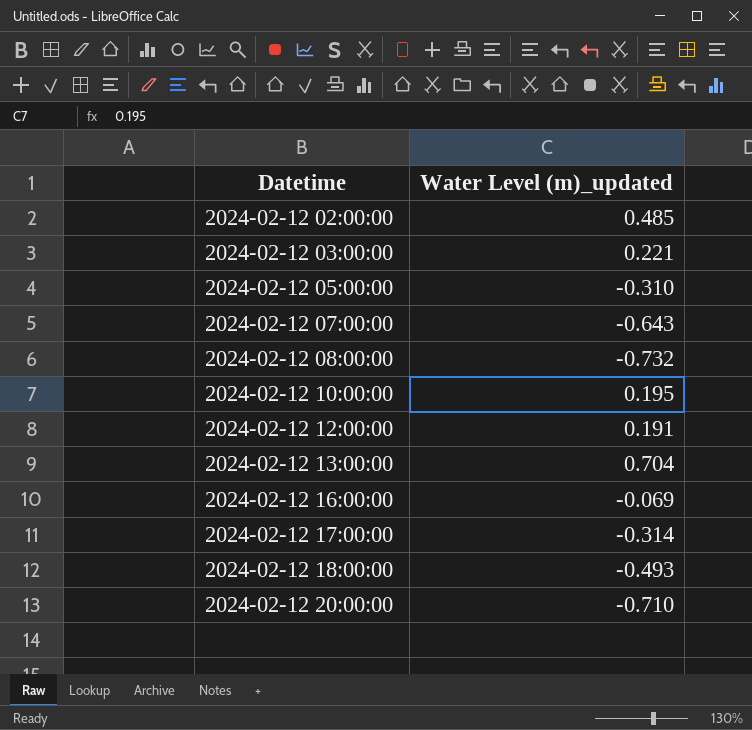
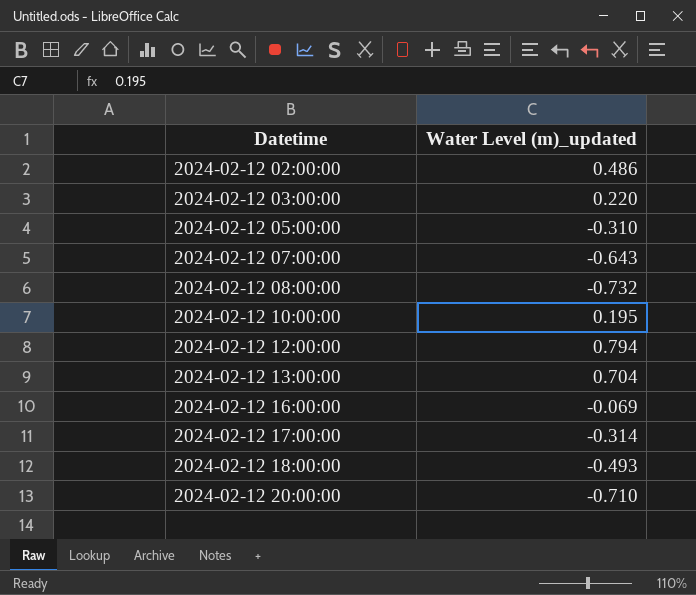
2024-02-12 02:00:00 | Water Level (m)_updated: 0.485 -> 0.486
2024-02-12 03:00:00 | Water Level (m)_updated: 0.221 -> 0.220
2024-02-12 12:00:00 | Water Level (m)_updated: 0.191 -> 0.794

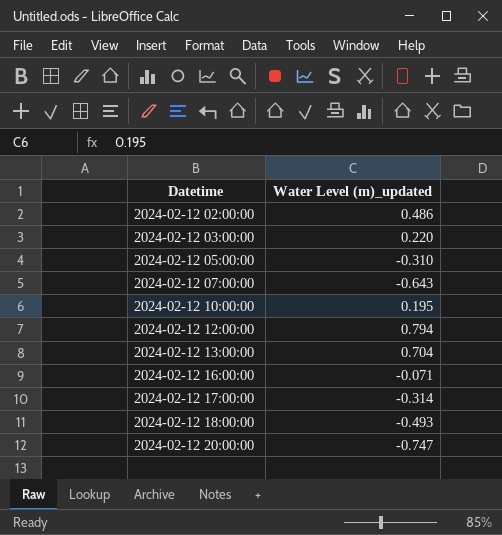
row 2024-02-12 08:00:00: -0.732 -> none
2024-02-12 16:00:00 | Water Level (m)_updated: -0.069 -> -0.071
2024-02-12 20:00:00 | Water Level (m)_updated: -0.710 -> -0.747

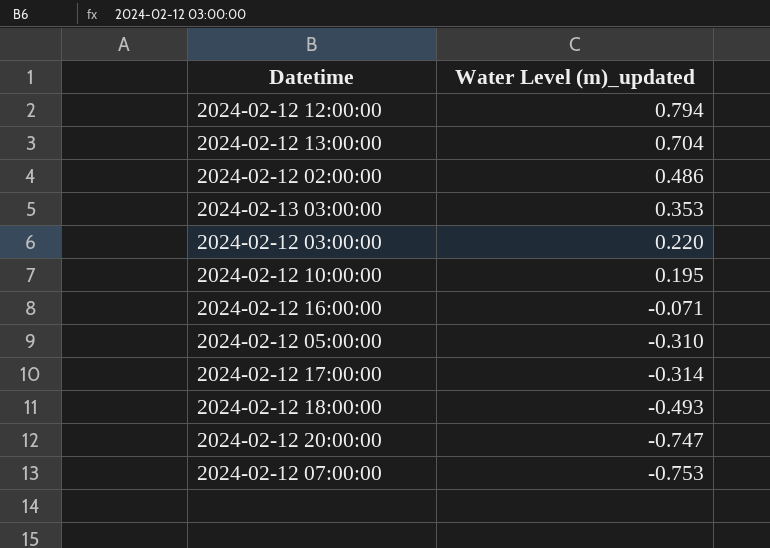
row order: Datetime ascending -> Water Level (m)_updated descending
row 2024-02-13 03:00:00: none -> 0.353
2024-02-12 07:00:00 | Water Level (m)_updated: -0.643 -> -0.753

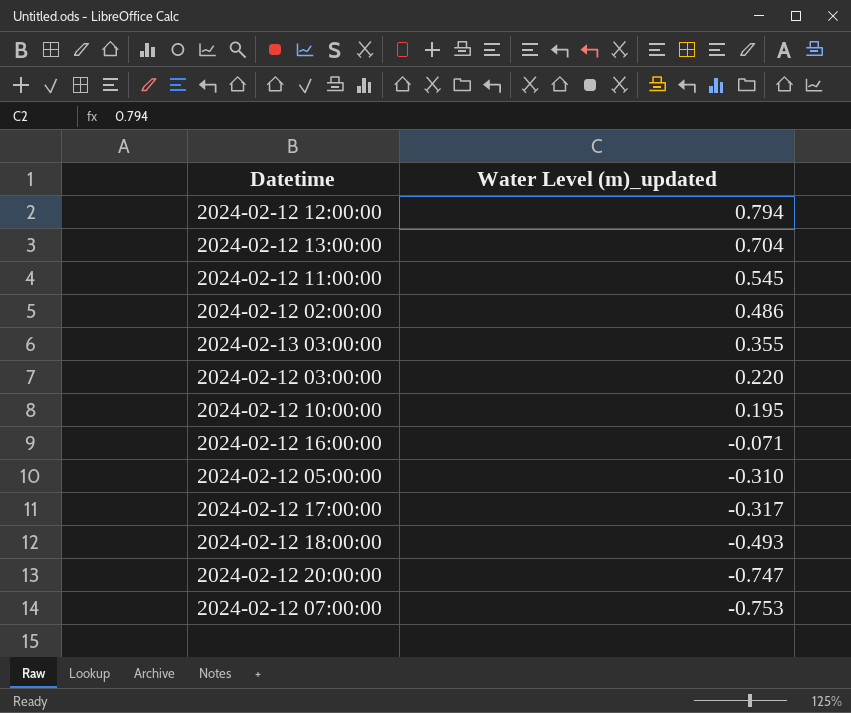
row 2024-02-12 11:00:00: none -> 0.545
2024-02-13 03:00:00 | Water Level (m)_updated: 0.353 -> 0.355
2024-02-12 17:00:00 | Water Level (m)_updated: -0.314 -> -0.317

